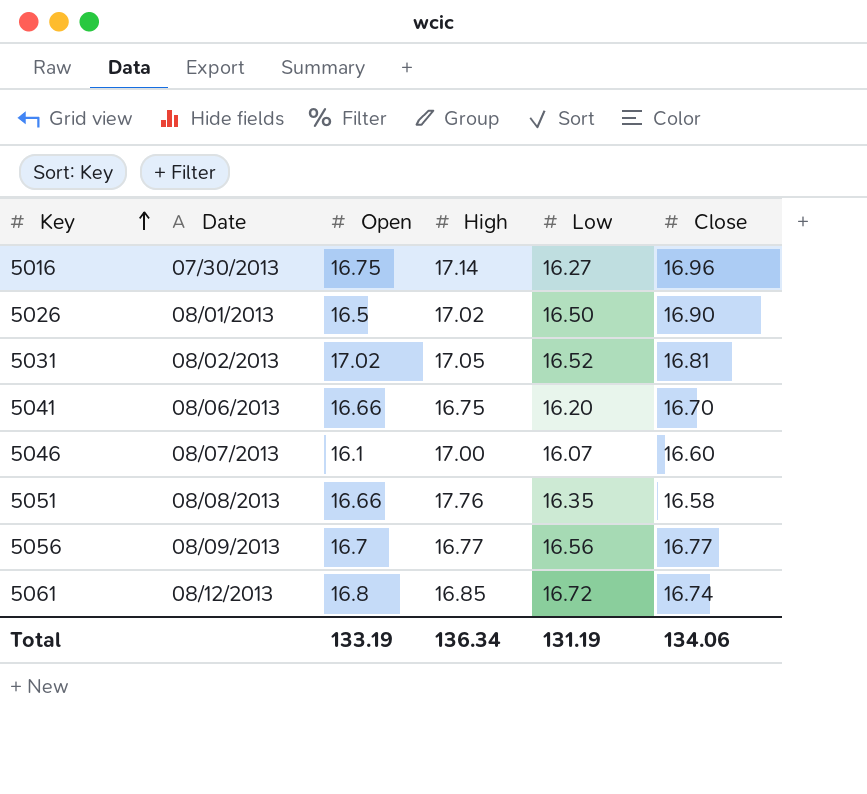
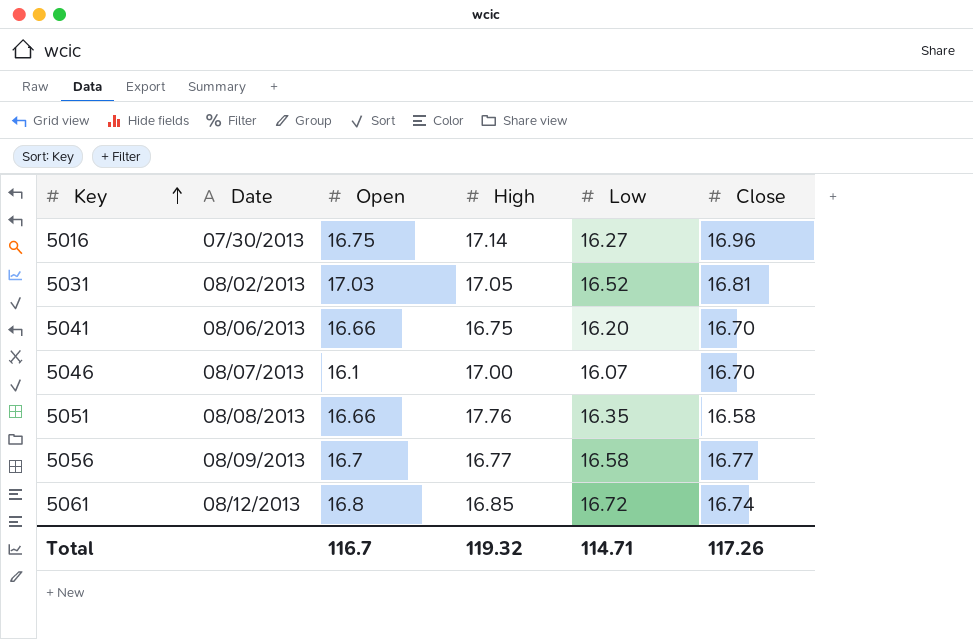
row 5026: 08/01/2013 | 16.5 | 17.02 | 16.50 | 16.90 -> none
5031 | Open: 17.02 -> 17.03
5046 | Close: 16.60 -> 16.70
5056 | Low: 16.56 -> 16.58
Total | Open: 133.19 -> 116.7
Total | High: 136.34 -> 119.32
Total | Low: 131.19 -> 114.71
Total | Close: 134.06 -> 117.26

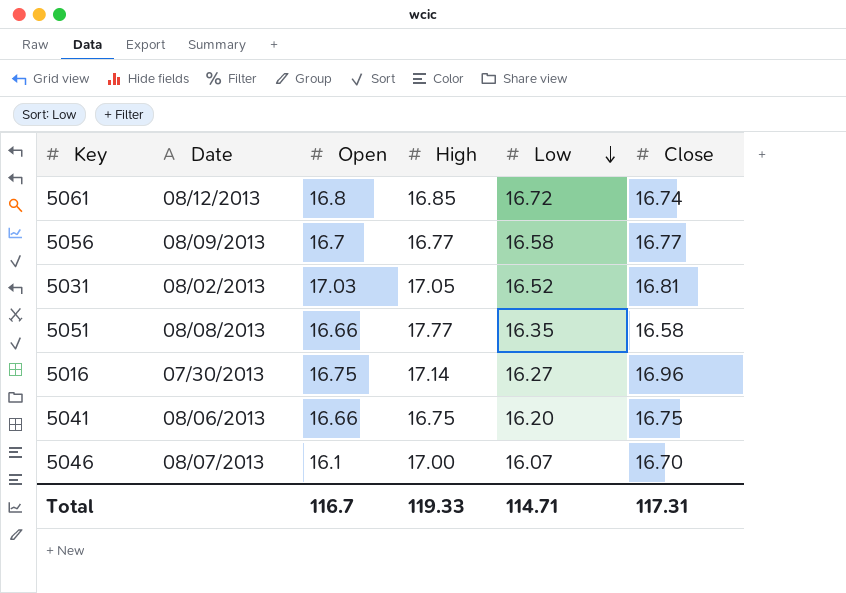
row order: Key ascending -> Low descending
5051 | High: 17.76 -> 17.77
5041 | Close: 16.70 -> 16.75
Total | High: 119.32 -> 119.33
Total | Close: 117.26 -> 117.31

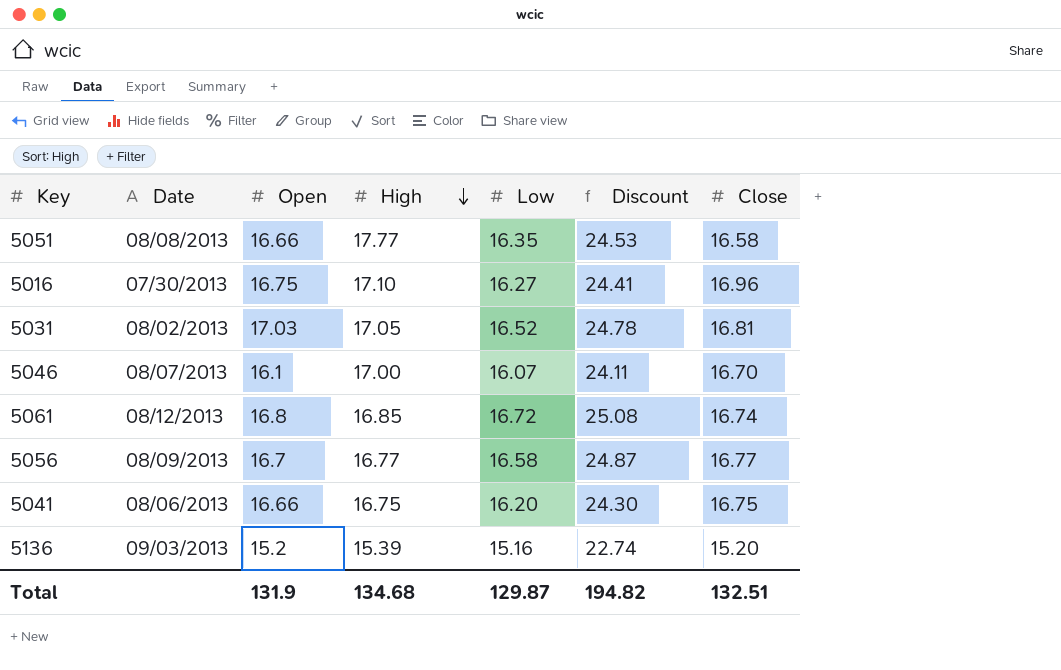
row order: Low descending -> High descending
column Discount | formula: none -> [Low] * 1.5
5016 | High: 17.14 -> 17.10
row 5136: none -> 09/03/2013 | 15.2 | 15.39 | 15.16 | 22.74 | 15.20
Total | Open: 116.7 -> 131.9
Total | High: 119.33 -> 134.68
Total | Low: 114.71 -> 129.87
Total | Close: 117.31 -> 132.51

